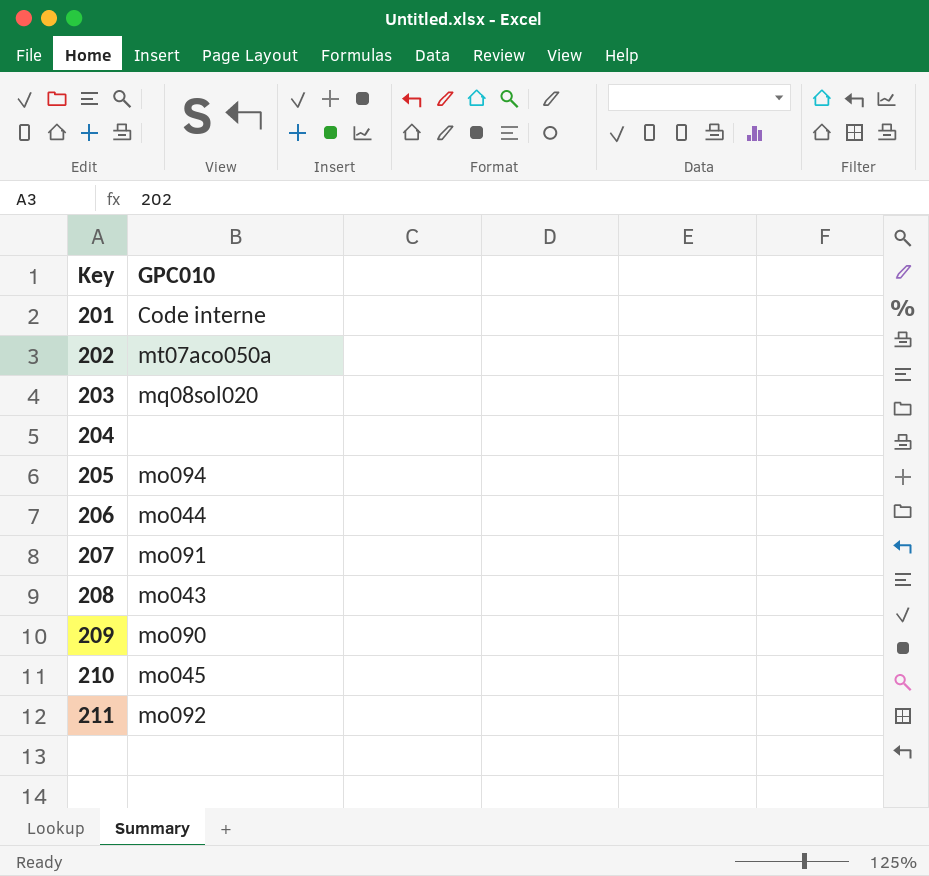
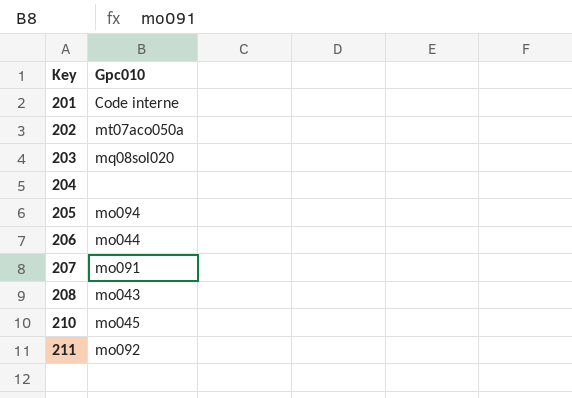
column name: GPC010 -> Gpc010
row 209: mo090 -> none

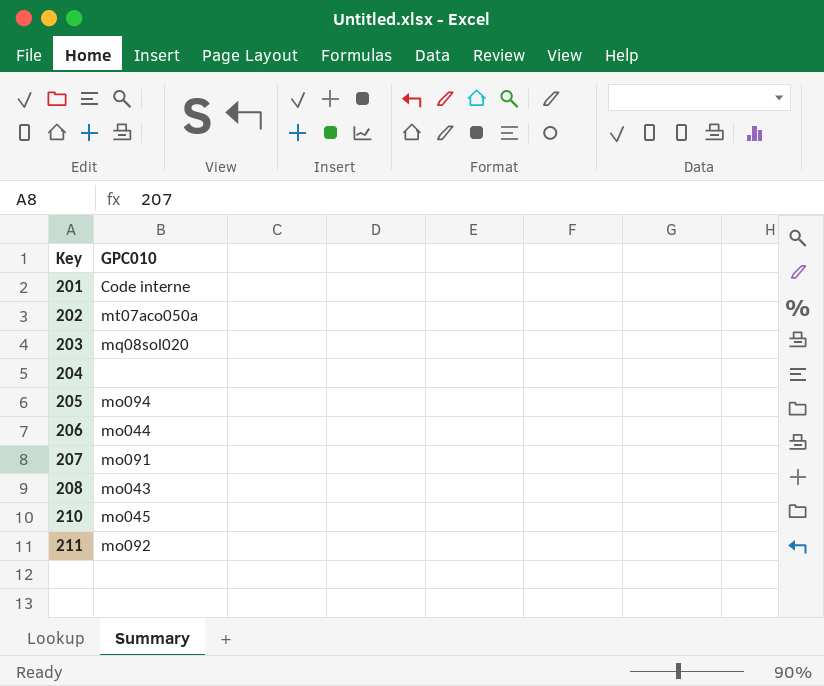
column name: Gpc010 -> GPC010

